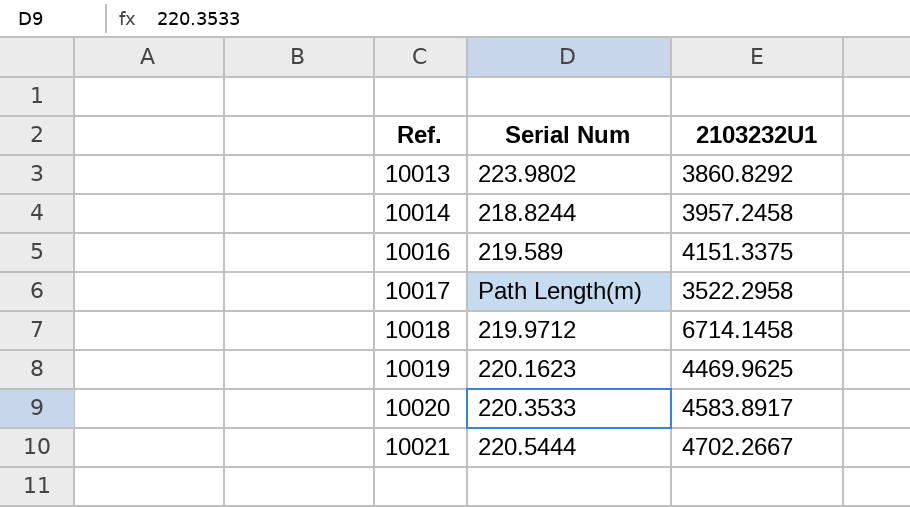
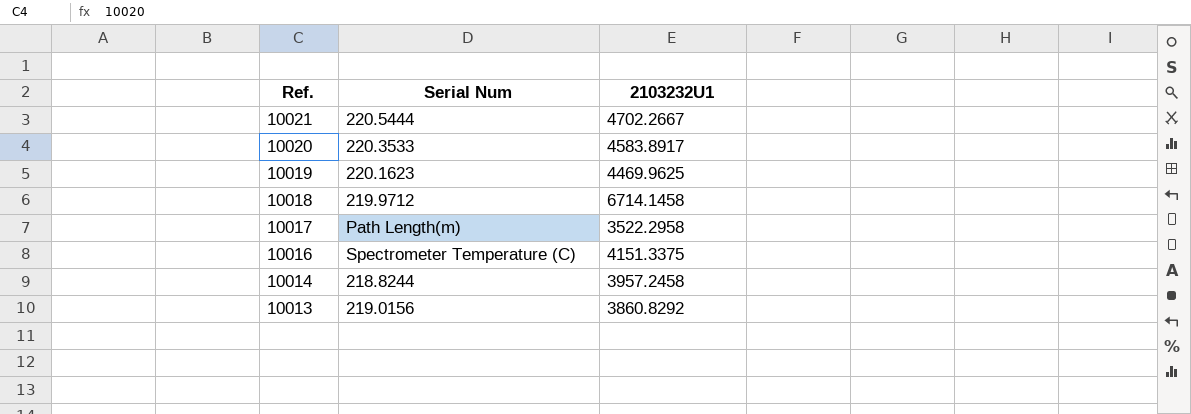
row order: Ref. ascending -> Ref. descending
10016 | Serial Num: 219.589 -> Spectrometer Temperature (C)
10013 | Serial Num: 223.9802 -> 219.0156

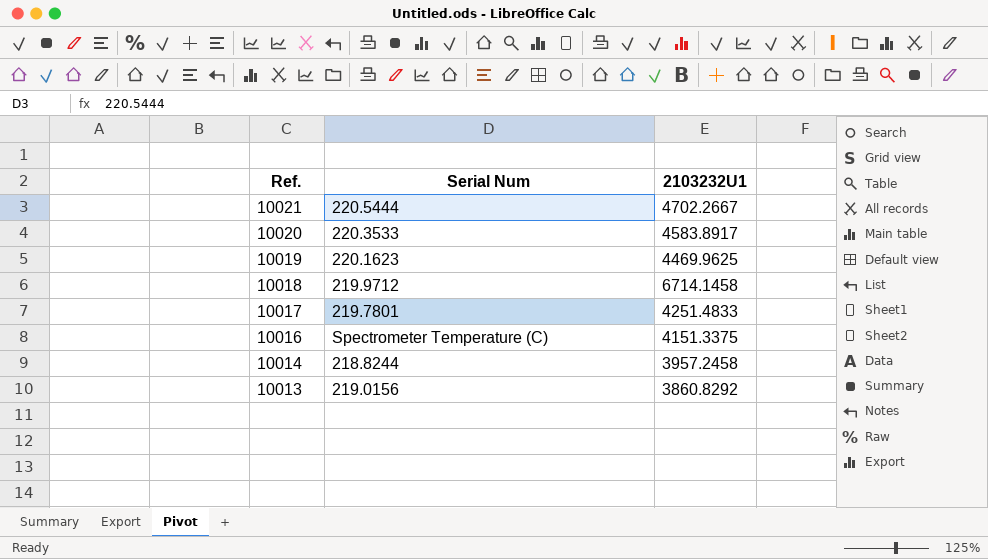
10017 | Serial Num: Path Length(m) -> 219.7801
10017 | 2103232U1: 3522.2958 -> 4251.4833

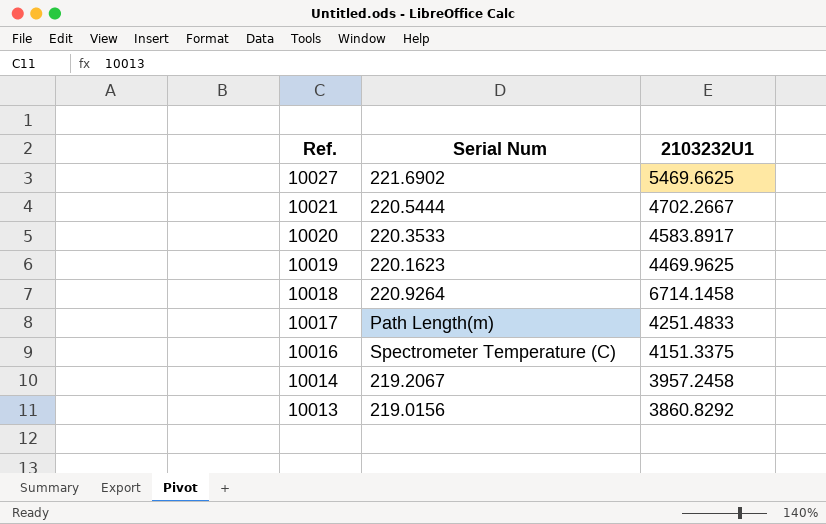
row 10027: none -> 221.6902 | 5469.6625
10018 | Serial Num: 219.9712 -> 220.9264
10017 | Serial Num: 219.7801 -> Path Length(m)
10014 | Serial Num: 218.8244 -> 219.2067

